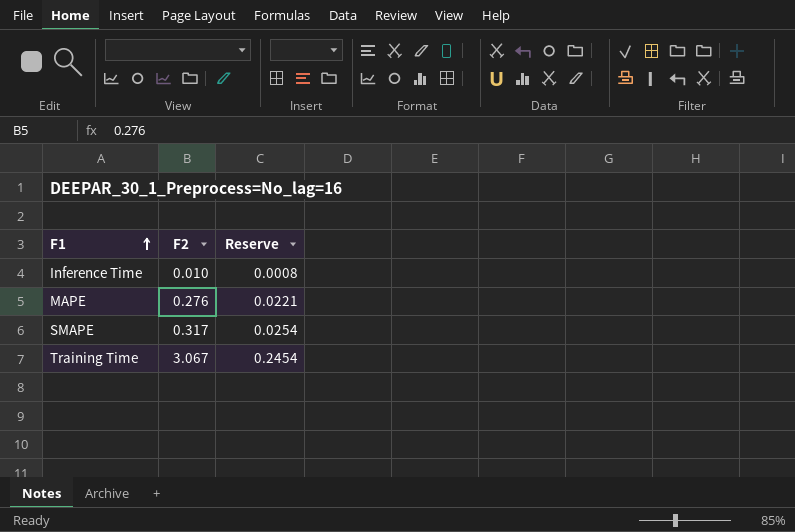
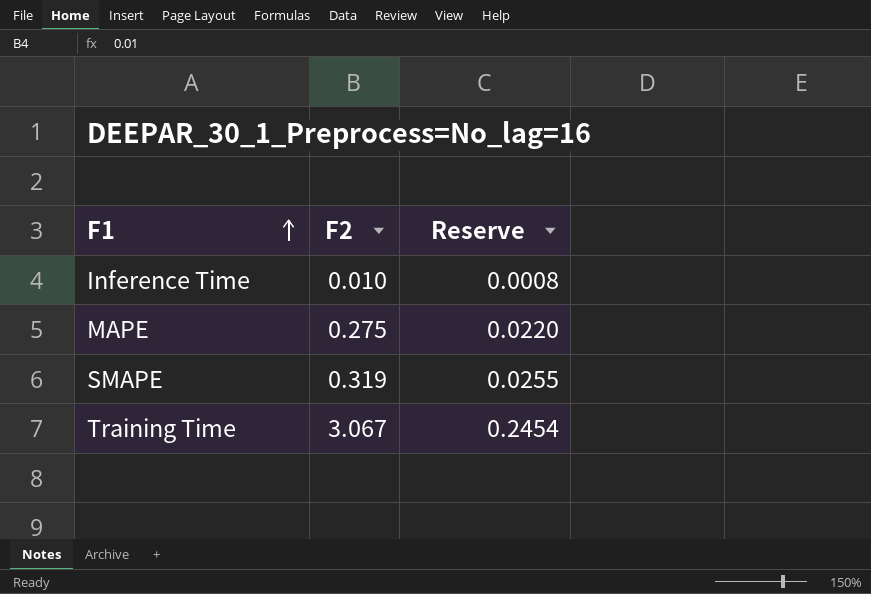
MAPE | F2: 0.276 -> 0.275
MAPE | Reserve: 0.0221 -> 0.0220
SMAPE | F2: 0.317 -> 0.319
SMAPE | Reserve: 0.0254 -> 0.0255

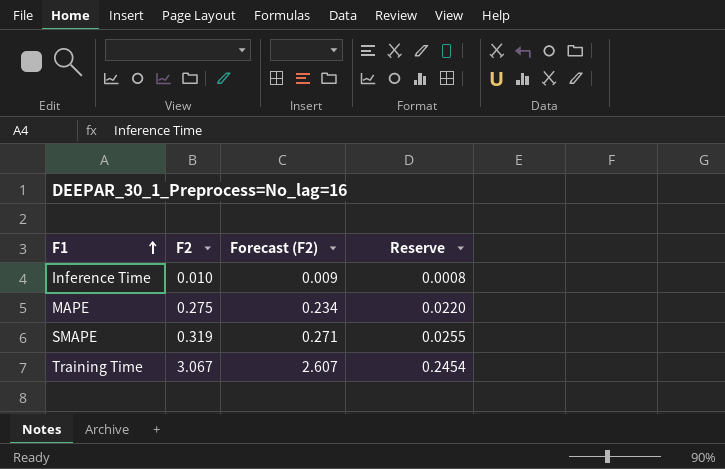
column Forecast (F2) | formula: none -> [F2] * 0.85

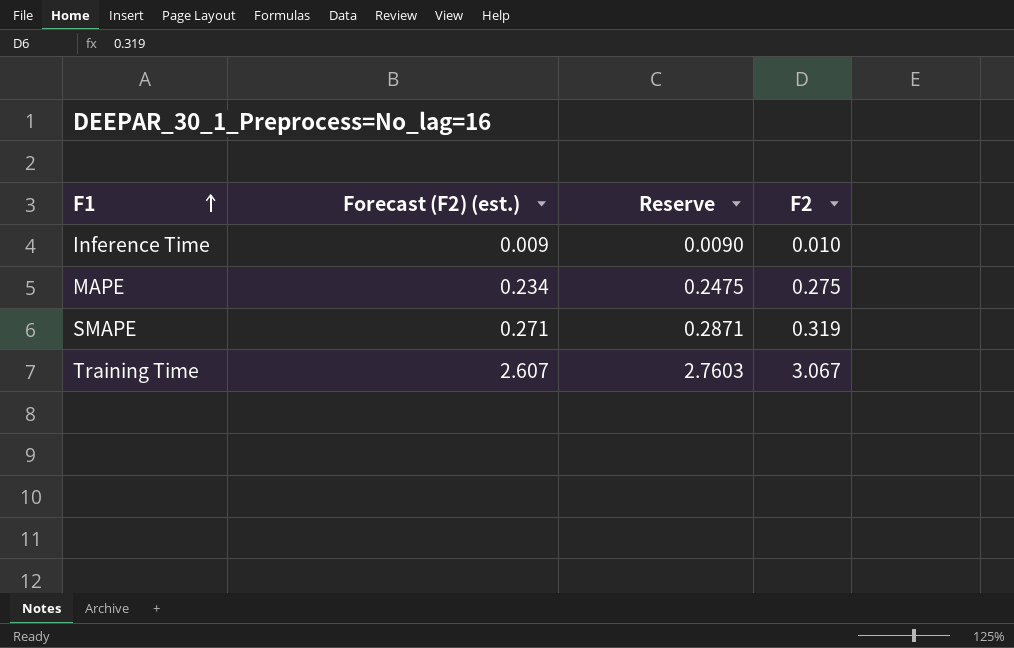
column name: Forecast (F2) -> Forecast (F2) (est.)
column Reserve | formula: [F2] * 0.08 -> [F2] * 0.9
column F2 | position: 2 -> 4

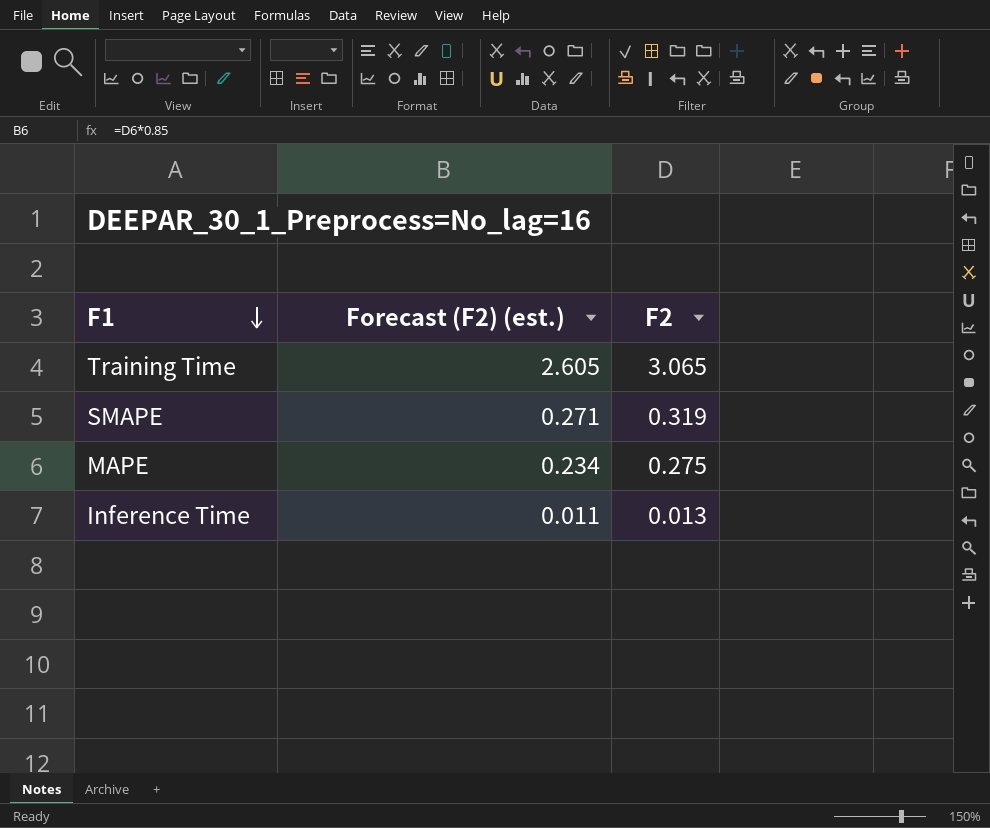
row order: F1 ascending -> F1 descending
column Reserve | formula: [F2] * 0.9 -> none
Training Time | Forecast (F2) (est.): 2.607 -> 2.605
Training Time | F2: 3.067 -> 3.065
Inference Time | Forecast (F2) (est.): 0.009 -> 0.011
Inference Time | F2: 0.010 -> 0.013

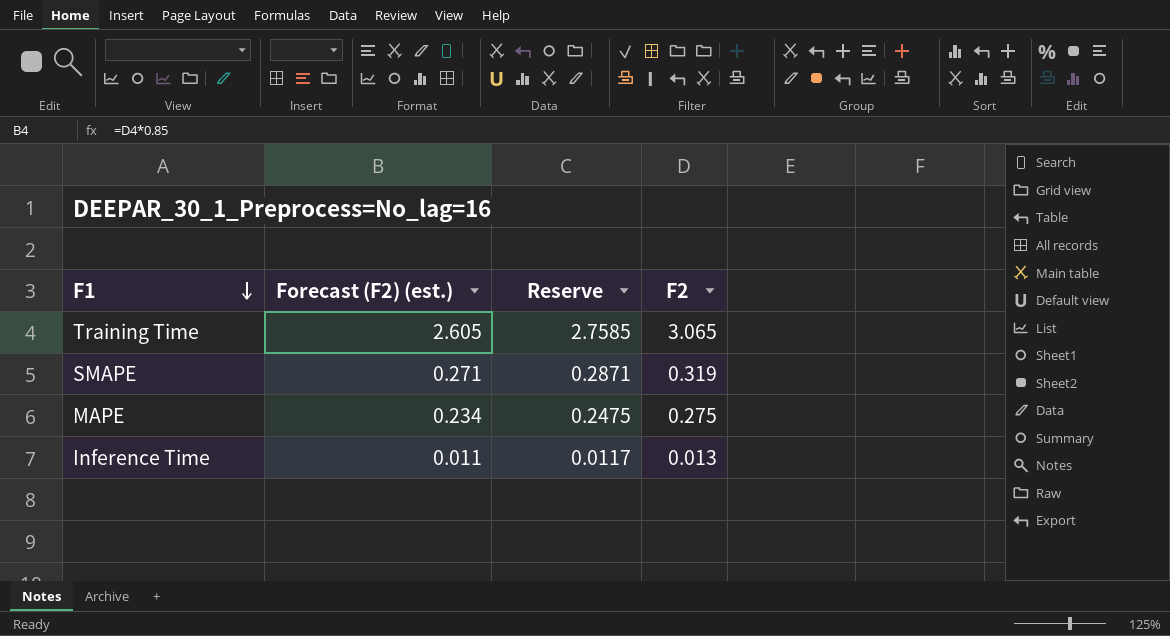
column Reserve | formula: none -> [F2] * 0.9

